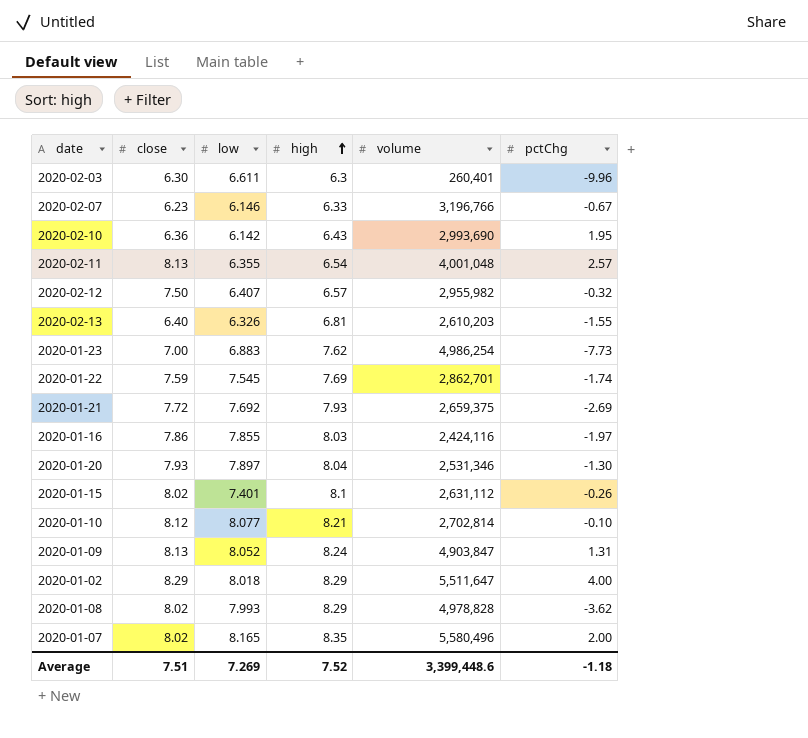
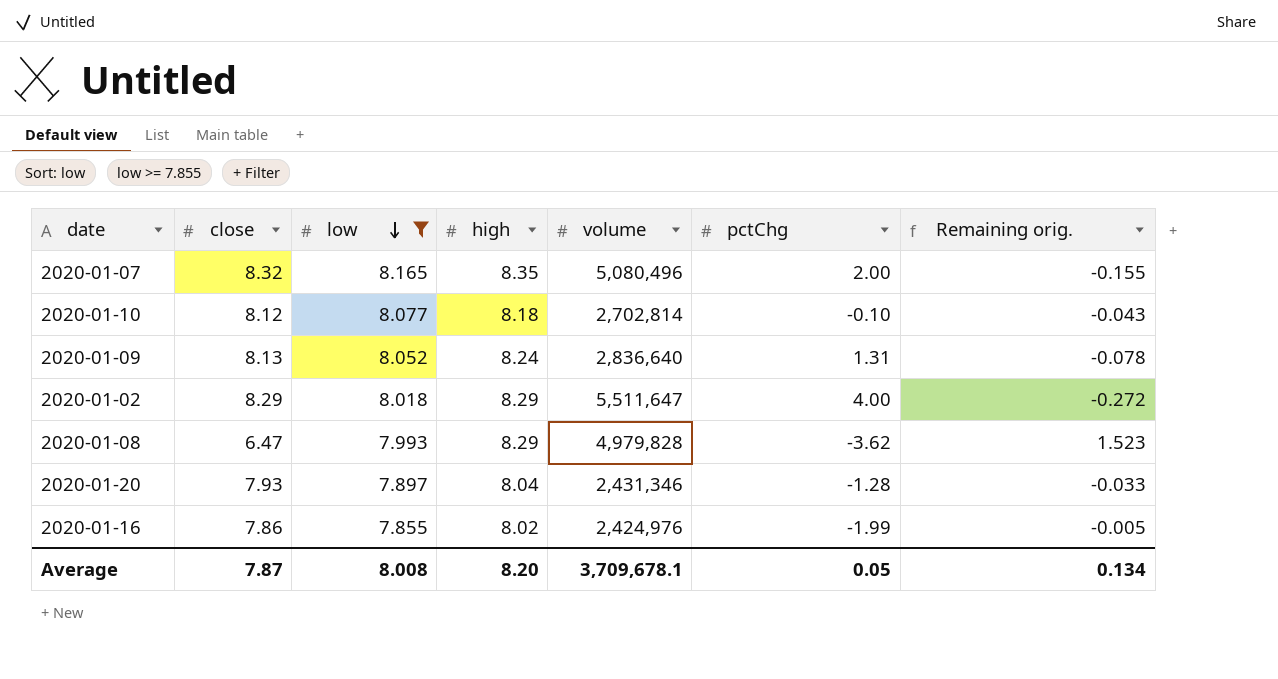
filter: none -> low >= 7.855
row order: high ascending -> low descending
column Remaining orig. | formula: none -> [low] - [close]
2020-01-07 | close: 8.02 -> 8.32
2020-01-07 | volume: 5,580,496 -> 5,080,496
2020-01-10 | high: 8.21 -> 8.18
2020-01-09 | volume: 4,903,847 -> 2,836,640
2020-01-08 | close: 8.02 -> 6.47
2020-01-08 | volume: 4,978,828 -> 4,979,828
2020-01-20 | volume: 2,531,346 -> 2,431,346
2020-01-20 | pctChg: -1.30 -> -1.28
2020-01-16 | high: 8.03 -> 8.02
2020-01-16 | volume: 2,424,116 -> 2,424,976
2020-01-16 | pctChg: -1.97 -> -1.99
Average | close: 7.51 -> 7.87
Average | low: 7.269 -> 8.008
Average | high: 7.52 -> 8.20
Average | volume: 3,399,448.6 -> 3,709,678.1
Average | pctChg: -1.18 -> 0.05

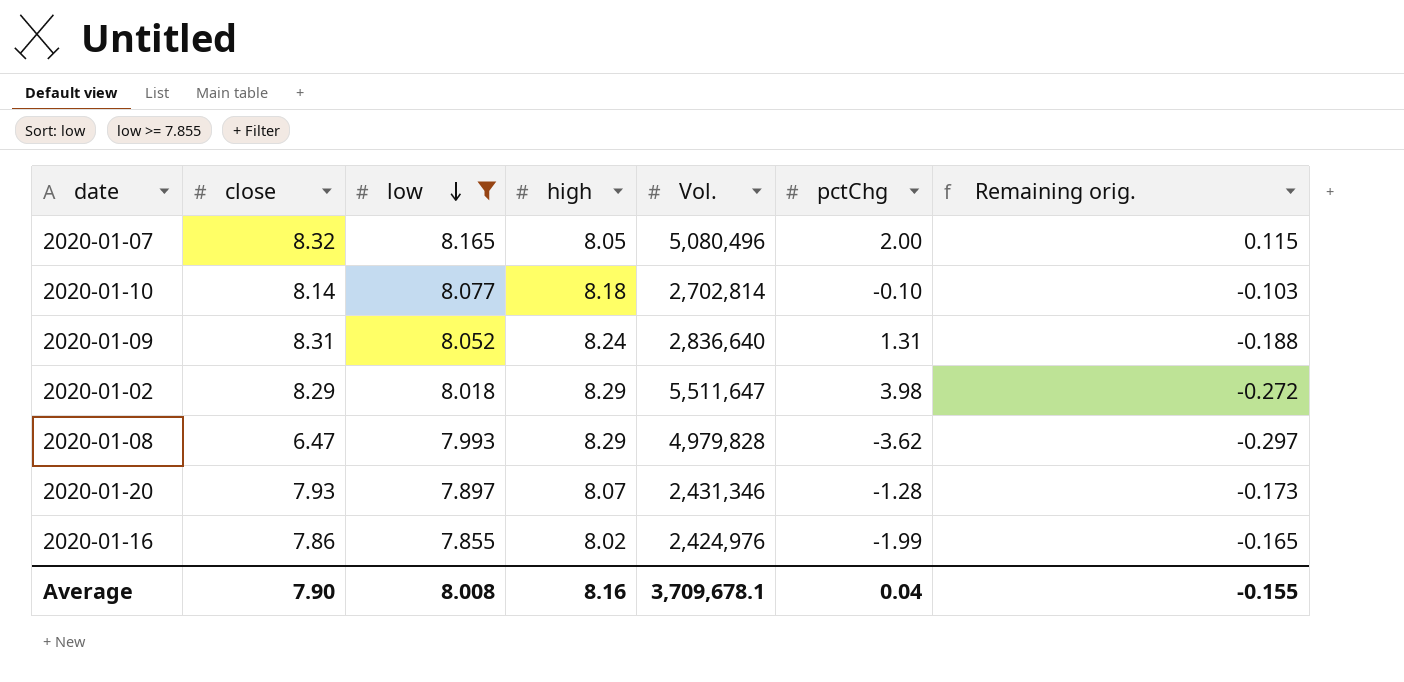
column name: volume -> Vol.
column Remaining orig. | formula: [low] - [close] -> [low] - [high]
2020-01-07 | high: 8.35 -> 8.05
2020-01-10 | close: 8.12 -> 8.14
2020-01-09 | close: 8.13 -> 8.31
2020-01-02 | pctChg: 4.00 -> 3.98
2020-01-20 | high: 8.04 -> 8.07
Average | close: 7.87 -> 7.90
Average | high: 8.20 -> 8.16
Average | pctChg: 0.05 -> 0.04
Average | Remaining orig.: 0.134 -> -0.155

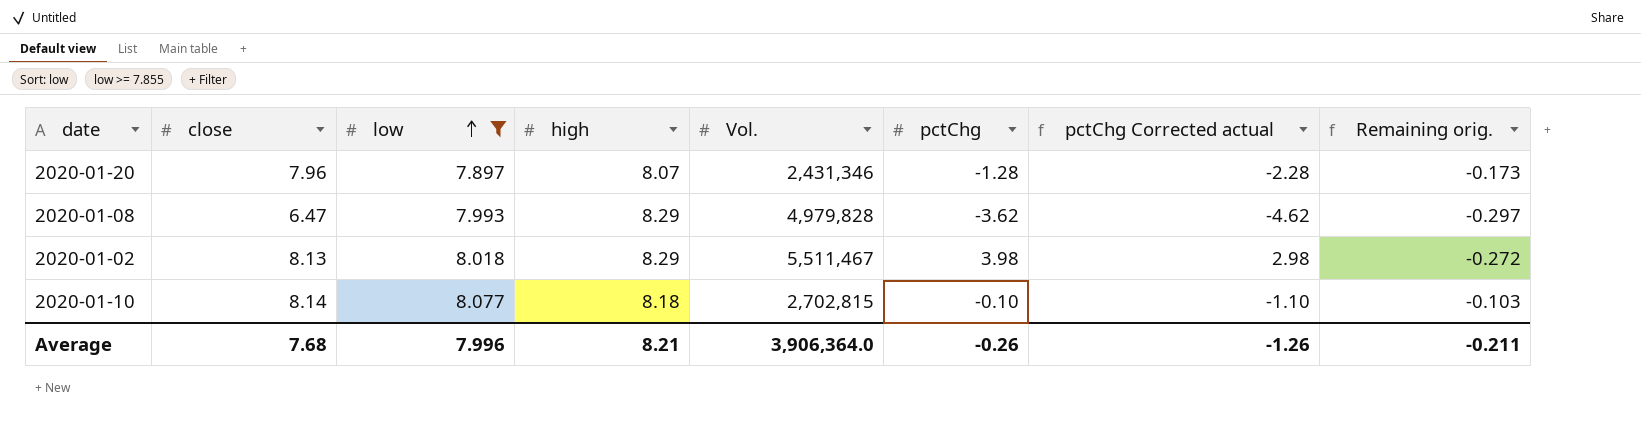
row order: low descending -> low ascending
column pctChg Corrected actual | formula: none -> [pctChg] - 1
row 2020-01-07: 8.32 | 8.165 | 8.05 | 5,080,496 | 2.00 | 0.115 -> none
row 2020-01-09: 8.31 | 8.052 | 8.24 | 2,836,640 | 1.31 | -0.188 -> none
row 2020-01-16: 7.86 | 7.855 | 8.02 | 2,424,976 | -1.99 | -0.165 -> none
2020-01-20 | close: 7.93 -> 7.96
2020-01-02 | close: 8.29 -> 8.13
2020-01-02 | Vol.: 5,511,647 -> 5,511,467
2020-01-10 | Vol.: 2,702,814 -> 2,702,815
Average | close: 7.90 -> 7.68
Average | low: 8.008 -> 7.996
Average | high: 8.16 -> 8.21
Average | Vol.: 3,709,678.1 -> 3,906,364.0
Average | pctChg: 0.04 -> -0.26
Average | Remaining orig.: -0.155 -> -0.211

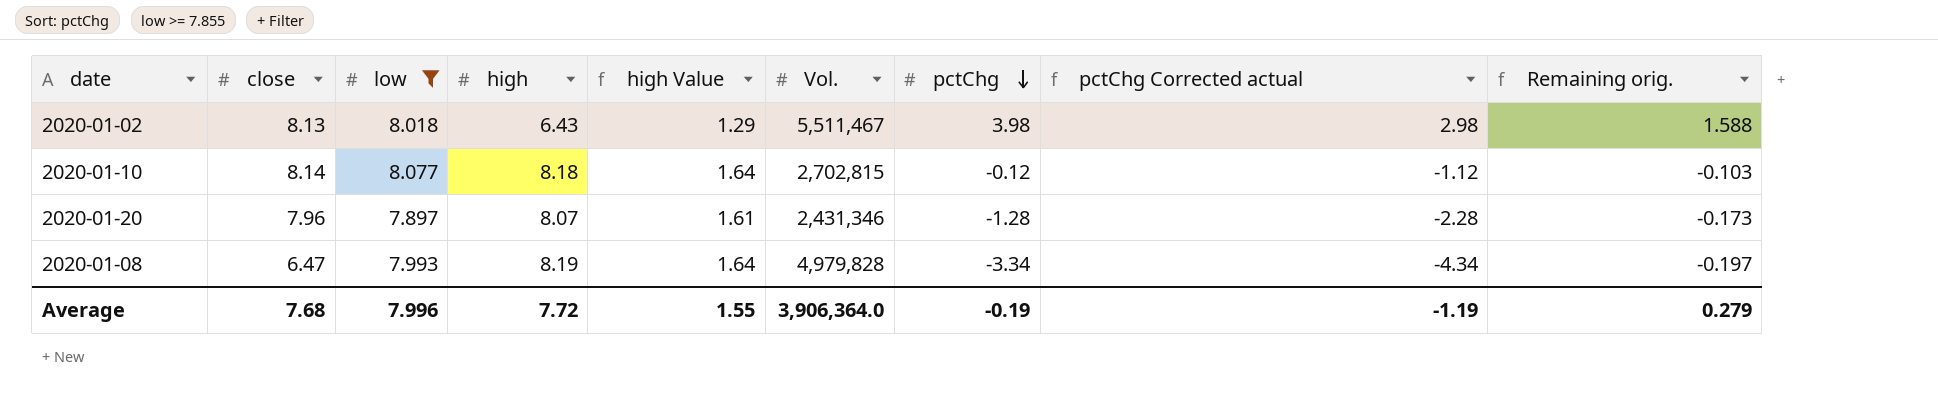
row order: low ascending -> pctChg descending
column high Value | formula: none -> [high] * 0.2
2020-01-02 | high: 8.29 -> 6.43
2020-01-02 | Remaining orig.: -0.272 -> 1.588
2020-01-10 | pctChg: -0.10 -> -0.12
2020-01-10 | pctChg Corrected actual: -1.10 -> -1.12
2020-01-08 | high: 8.29 -> 8.19
2020-01-08 | pctChg: -3.62 -> -3.34
2020-01-08 | pctChg Corrected actual: -4.62 -> -4.34
2020-01-08 | Remaining orig.: -0.297 -> -0.197
Average | high: 8.21 -> 7.72
Average | pctChg: -0.26 -> -0.19
Average | pctChg Corrected actual: -1.26 -> -1.19
Average | Remaining orig.: -0.211 -> 0.279

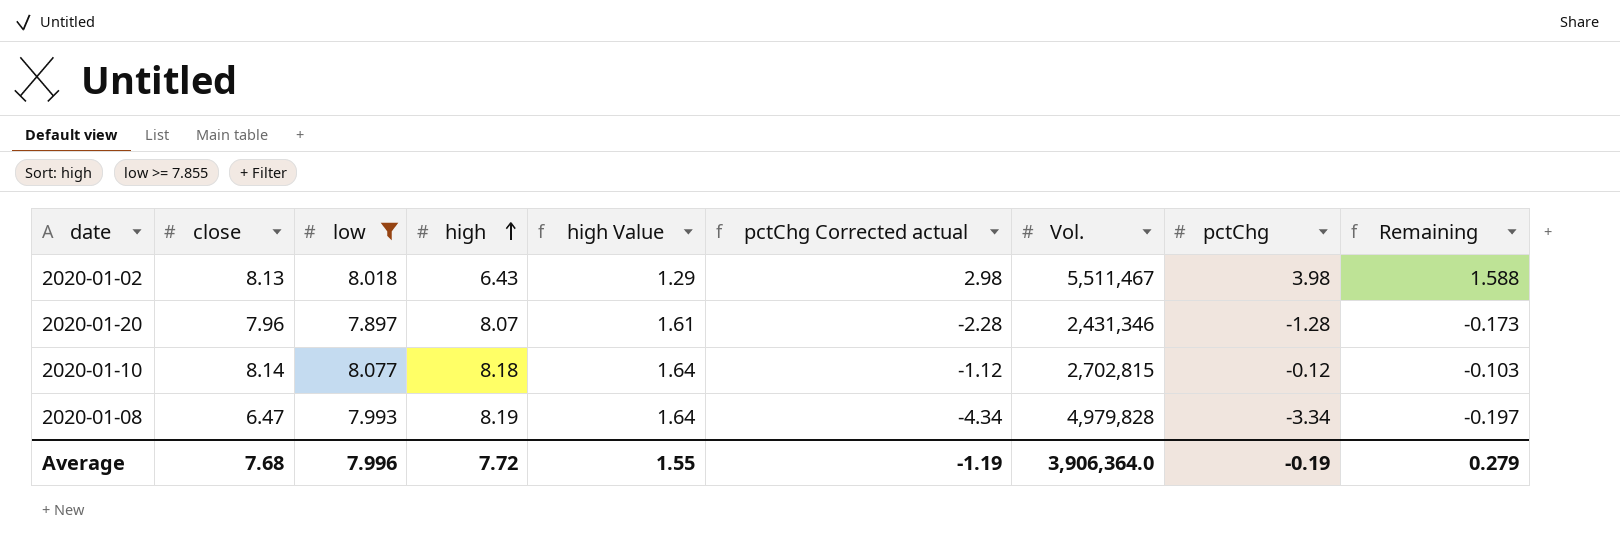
row order: pctChg descending -> high ascending
column pctChg Corrected actual | position: 8 -> 6
column name: Remaining orig. -> Remaining

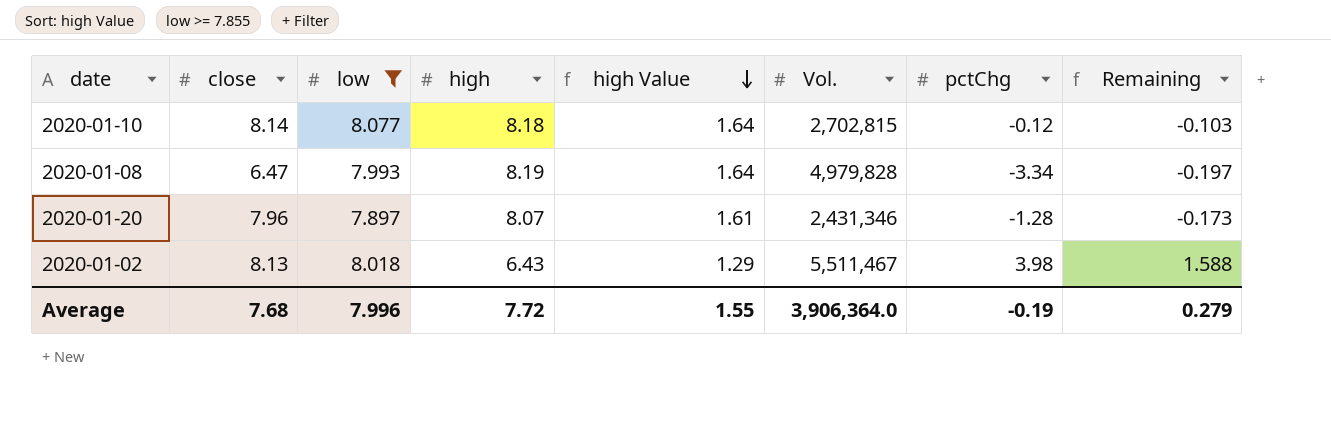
row order: high ascending -> high Value descending
column pctChg Corrected actual | formula: [pctChg] - 1 -> none

